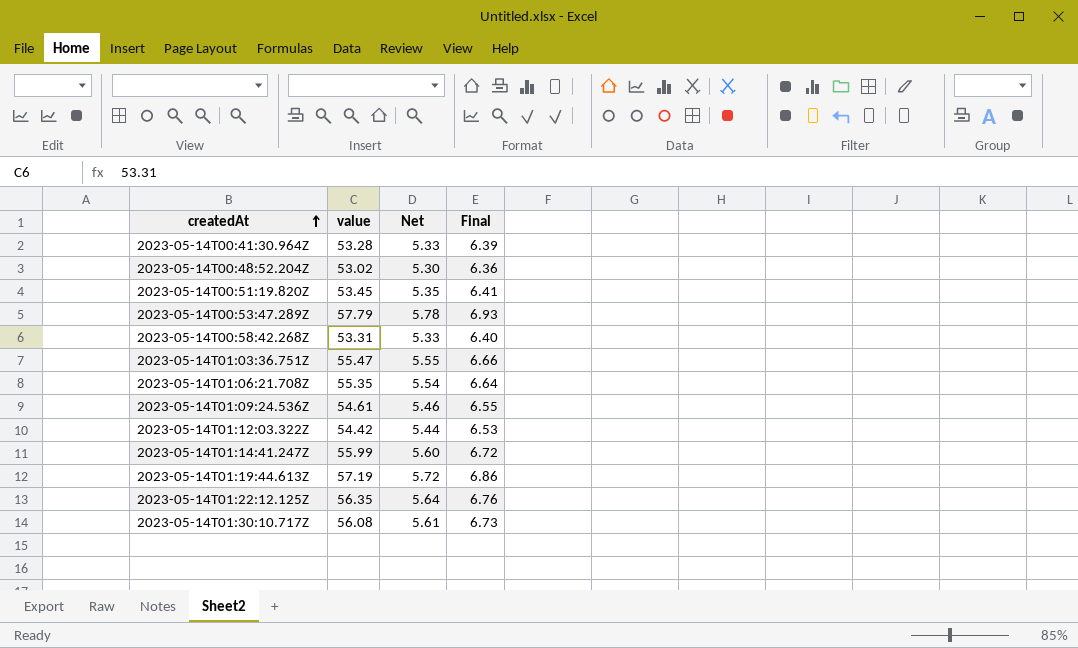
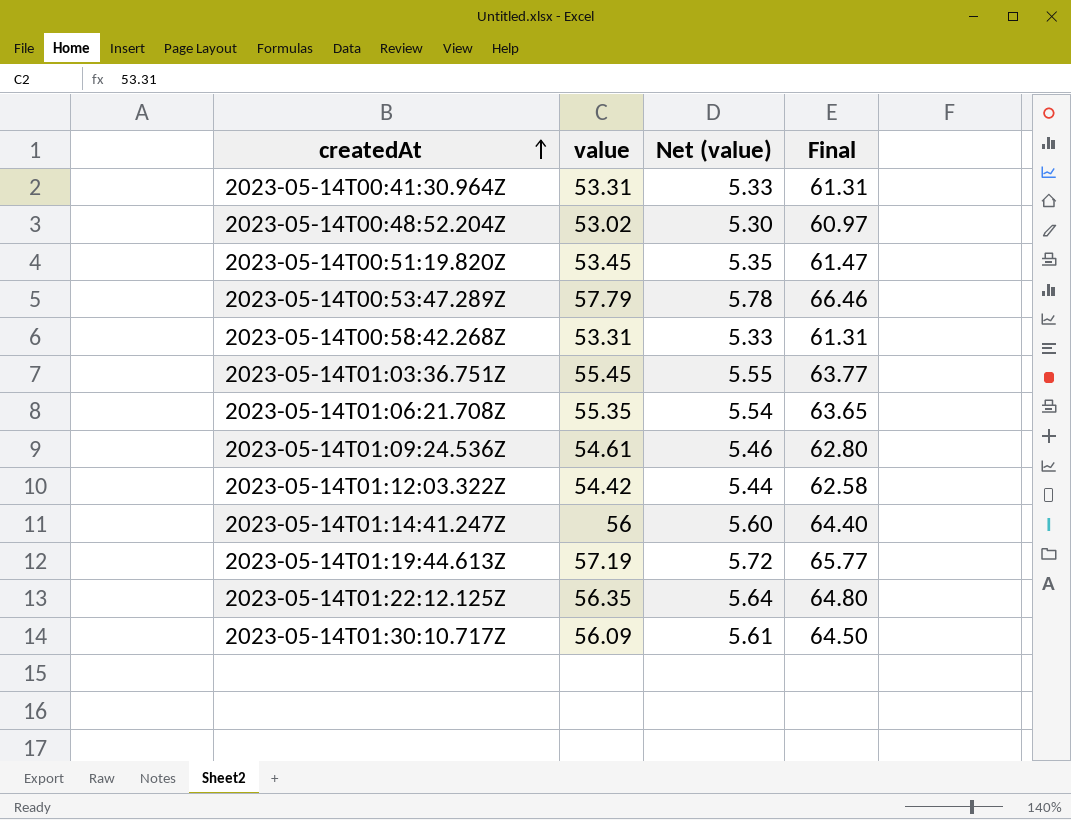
column name: Net -> Net (value)
column Final | formula: [value] * 0.12 -> [value] * 1.15
2023-05-14T00:41:30.964Z | value: 53.28 -> 53.31
2023-05-14T01:03:36.751Z | value: 55.47 -> 55.45
2023-05-14T01:14:41.247Z | value: 55.99 -> 56
2023-05-14T01:30:10.717Z | value: 56.08 -> 56.09

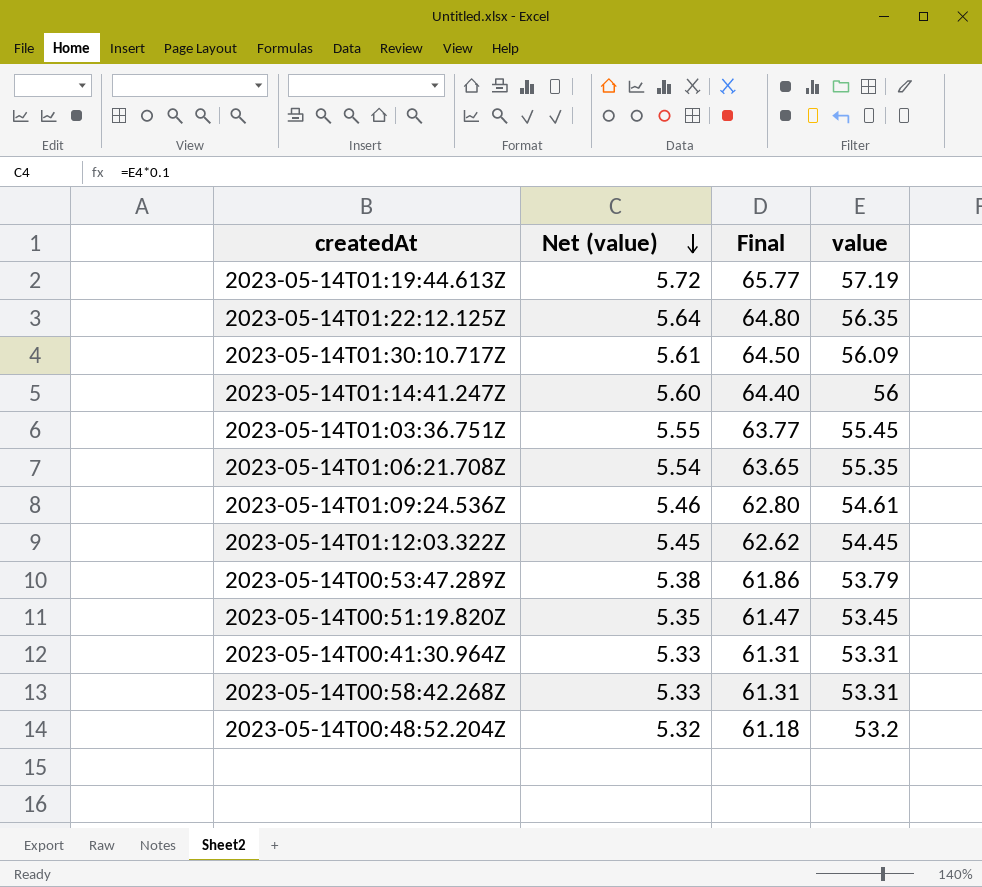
row order: createdAt ascending -> Net (value) descending
column value | position: 2 -> 4
2023-05-14T01:12:03.322Z | Net (value): 5.44 -> 5.45
2023-05-14T01:12:03.322Z | Final: 62.58 -> 62.62
2023-05-14T01:12:03.322Z | value: 54.42 -> 54.45
2023-05-14T00:53:47.289Z | Net (value): 5.78 -> 5.38
2023-05-14T00:53:47.289Z | Final: 66.46 -> 61.86
2023-05-14T00:53:47.289Z | value: 57.79 -> 53.79
2023-05-14T00:48:52.204Z | Net (value): 5.30 -> 5.32
2023-05-14T00:48:52.204Z | Final: 60.97 -> 61.18
2023-05-14T00:48:52.204Z | value: 53.02 -> 53.2

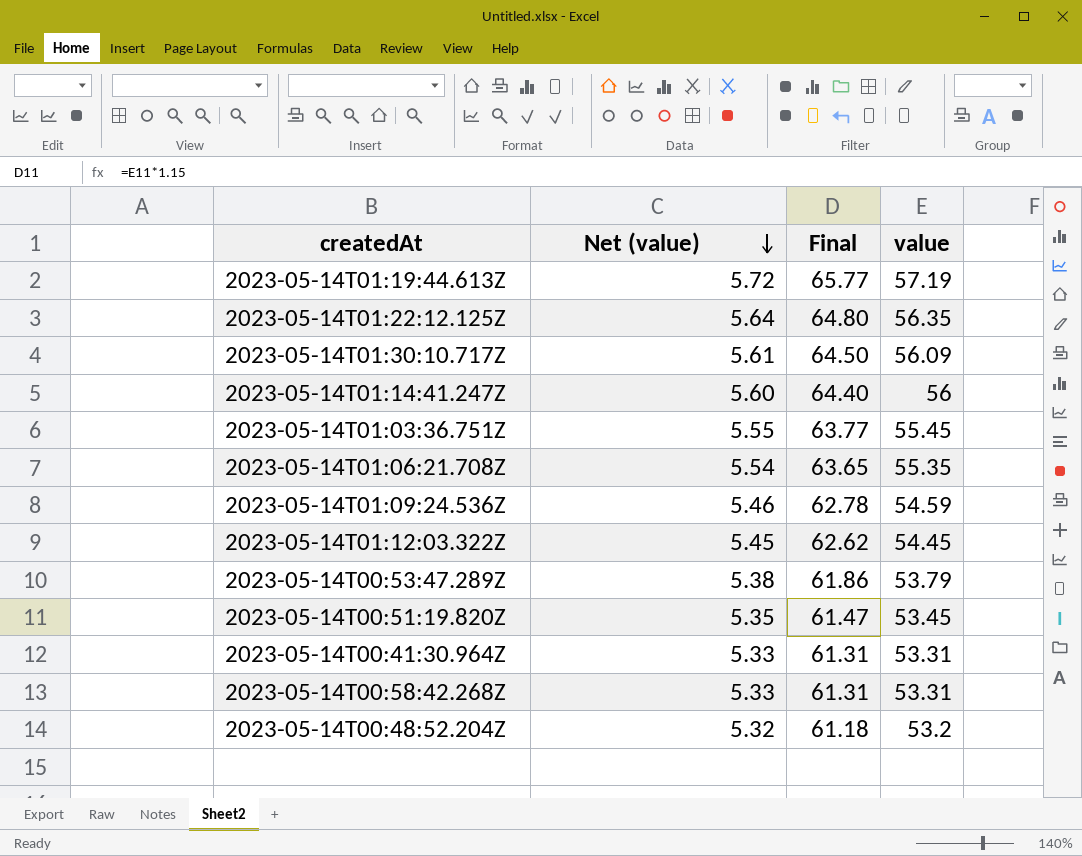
2023-05-14T01:09:24.536Z | Final: 62.80 -> 62.78
2023-05-14T01:09:24.536Z | value: 54.61 -> 54.59

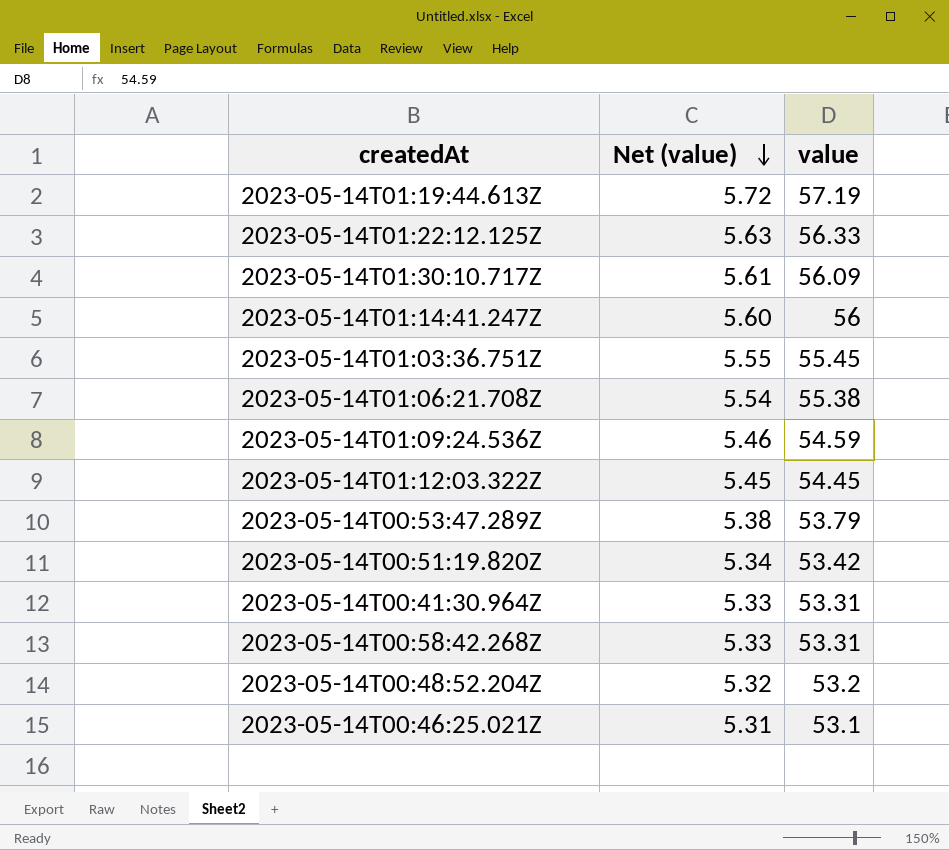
column Final | formula: [value] * 1.15 -> none
2023-05-14T01:22:12.125Z | Net (value): 5.64 -> 5.63
2023-05-14T01:22:12.125Z | value: 56.35 -> 56.33
2023-05-14T01:06:21.708Z | value: 55.35 -> 55.38
2023-05-14T00:51:19.820Z | Net (value): 5.35 -> 5.34
2023-05-14T00:51:19.820Z | value: 53.45 -> 53.42
row 2023-05-14T00:46:25.021Z: none -> 5.31 | 53.1

